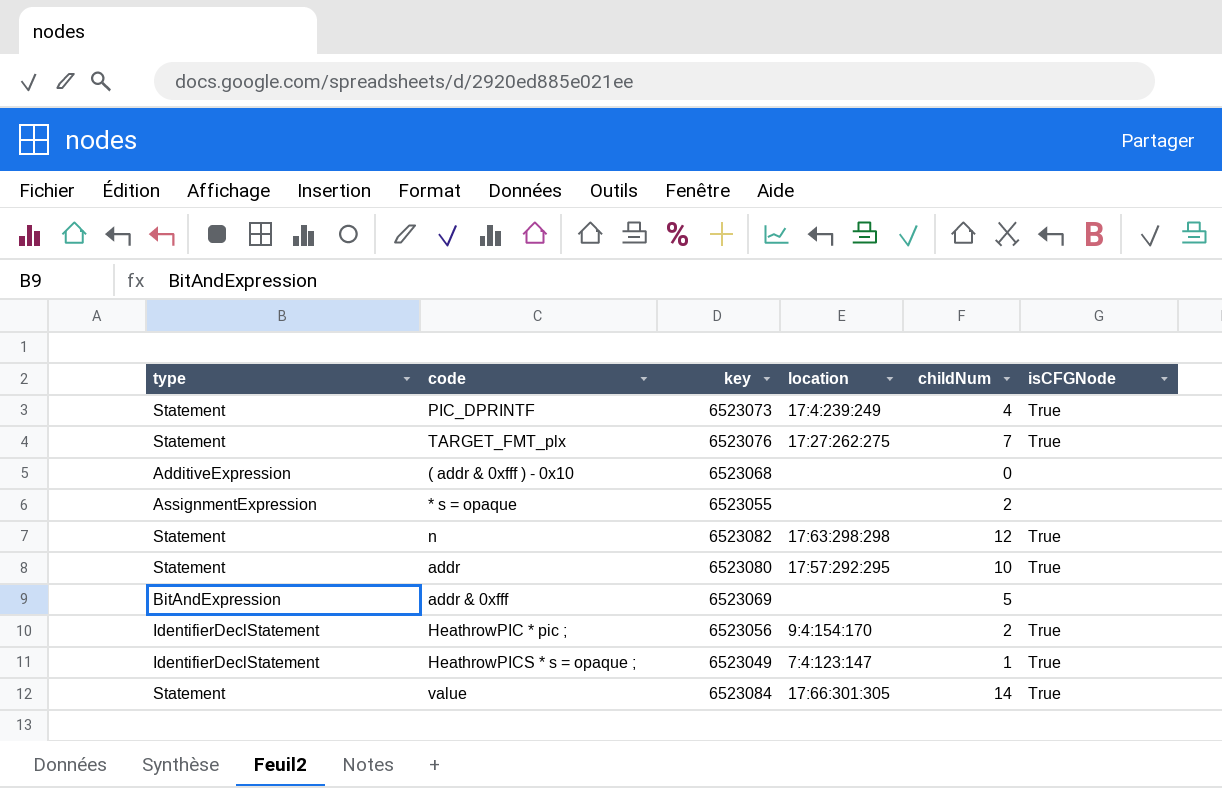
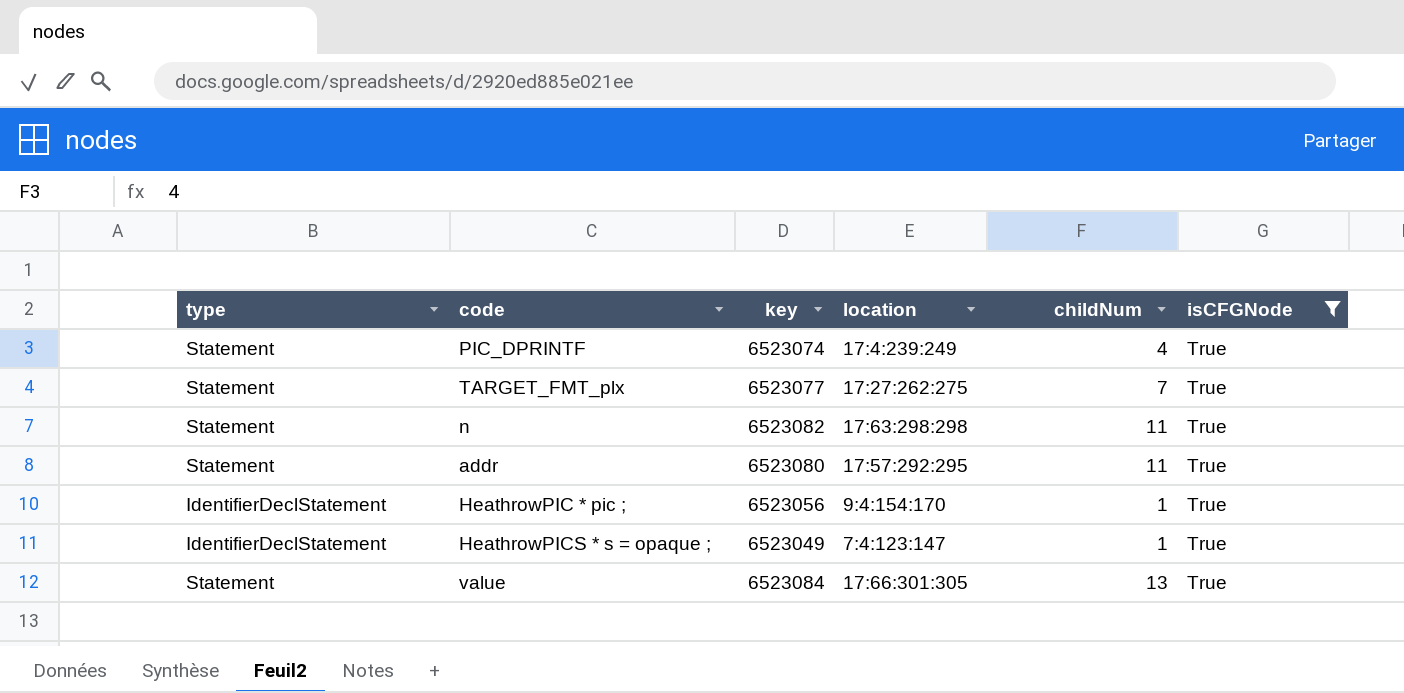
filter: none -> isCFGNode = True
PIC_DPRINTF | key: 6523073 -> 6523074
TARGET_FMT_plx | key: 6523076 -> 6523077
n | childNum: 12 -> 11
addr | childNum: 10 -> 11
HeathrowPIC * pic ; | childNum: 2 -> 1
value | childNum: 14 -> 13

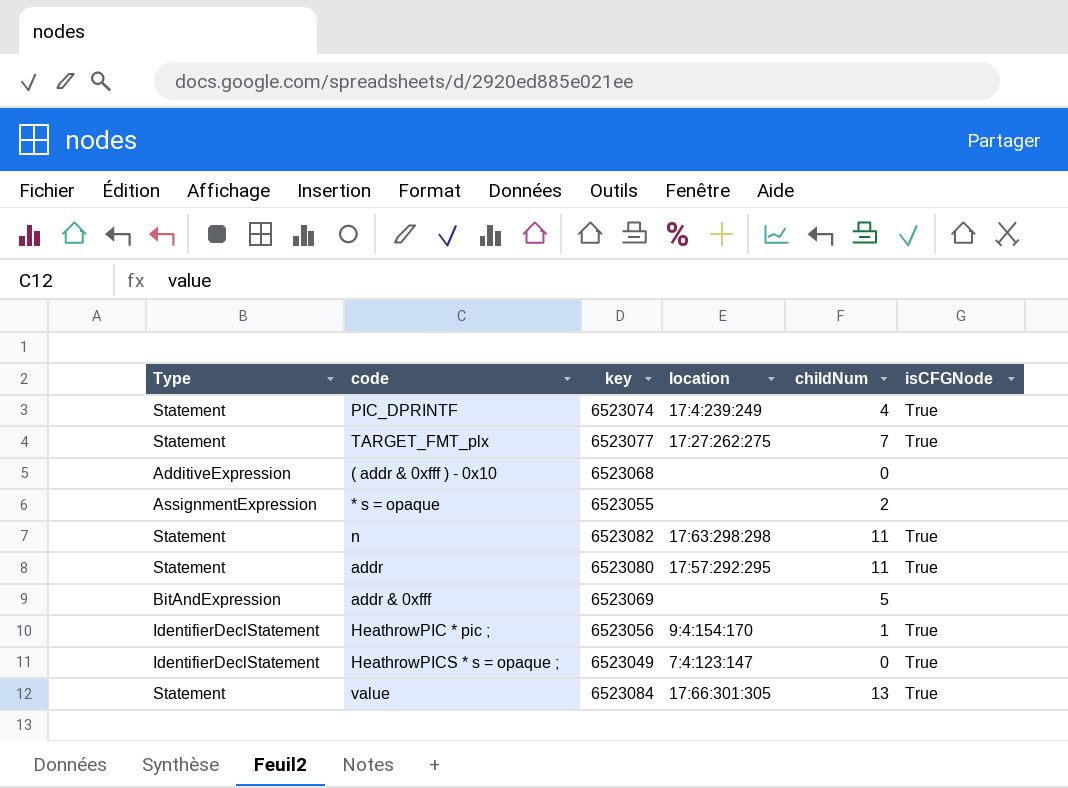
filter: isCFGNode = True -> none
column name: type -> Type
HeathrowPICS * s = opaque ; | childNum: 1 -> 0

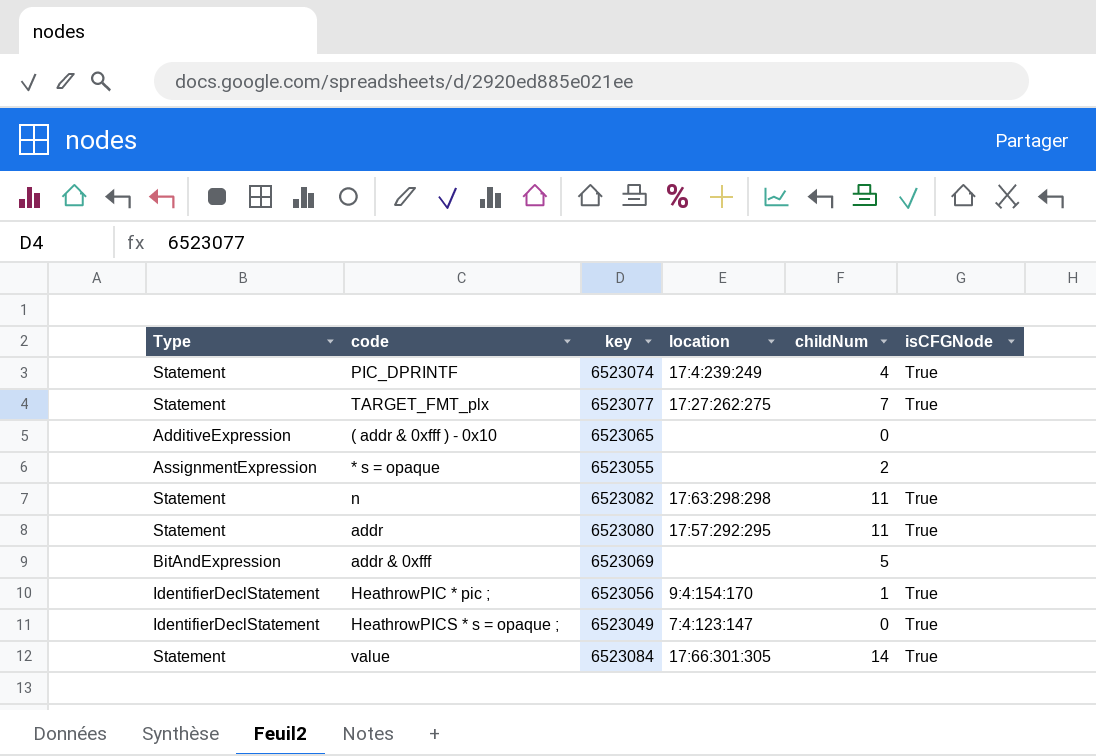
( addr & 0xfff ) - 0x10 | key: 6523068 -> 6523065
value | childNum: 13 -> 14

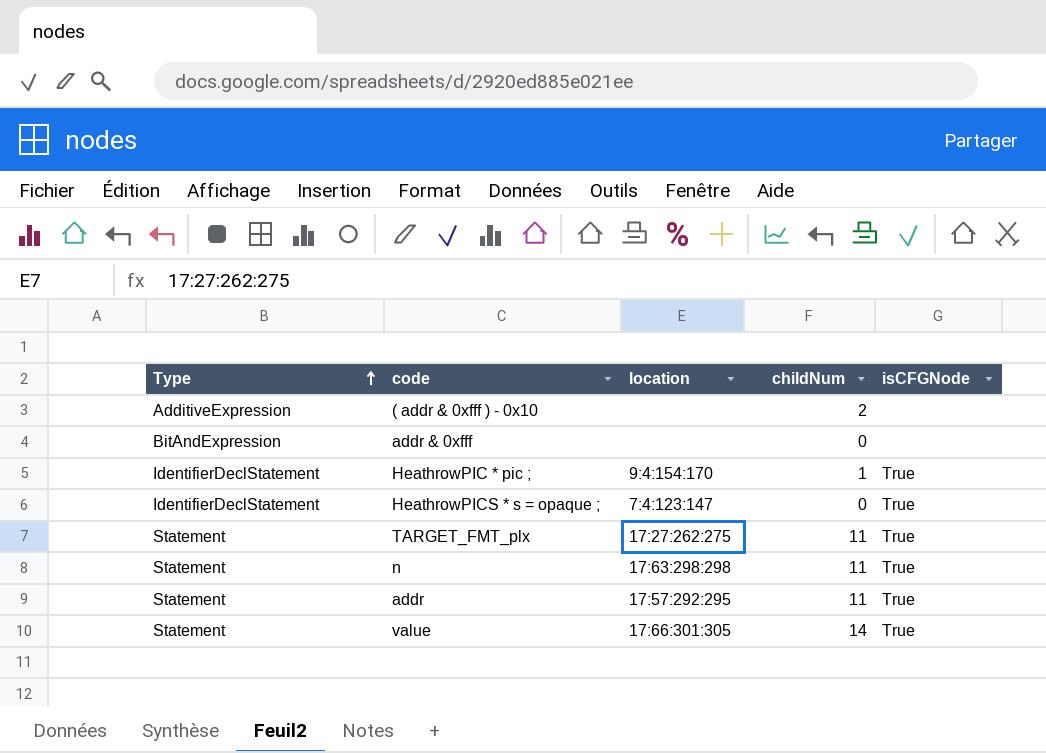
row order: none -> Type ascending
column key | position: 3 -> none
row PIC_DPRINTF: Statement | 6523074 | 17:4:239:249 | 4 | True -> none
row * s = opaque: AssignmentExpression | 6523055 | none | 2 | none -> none
( addr & 0xfff ) - 0x10 | childNum: 0 -> 2
addr & 0xfff | childNum: 5 -> 0
TARGET_FMT_plx | childNum: 7 -> 11

